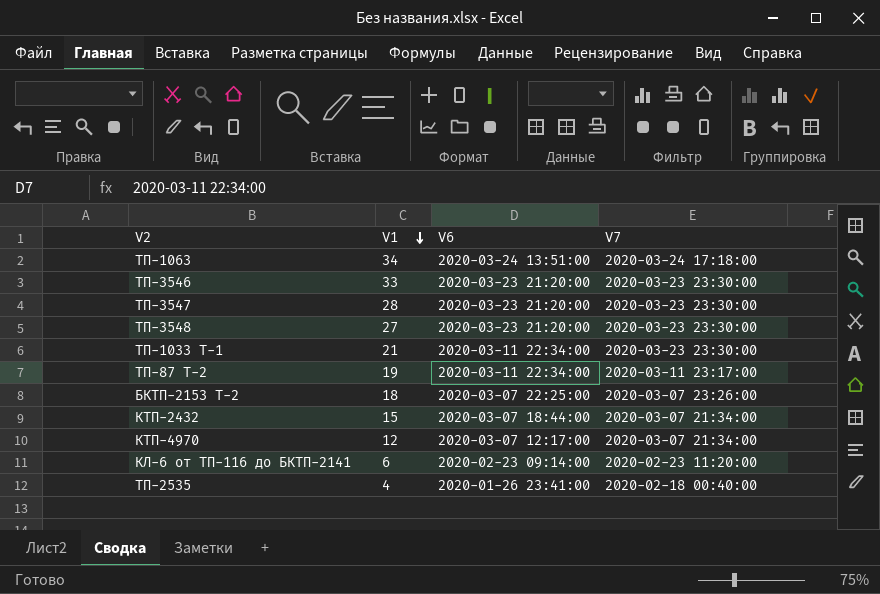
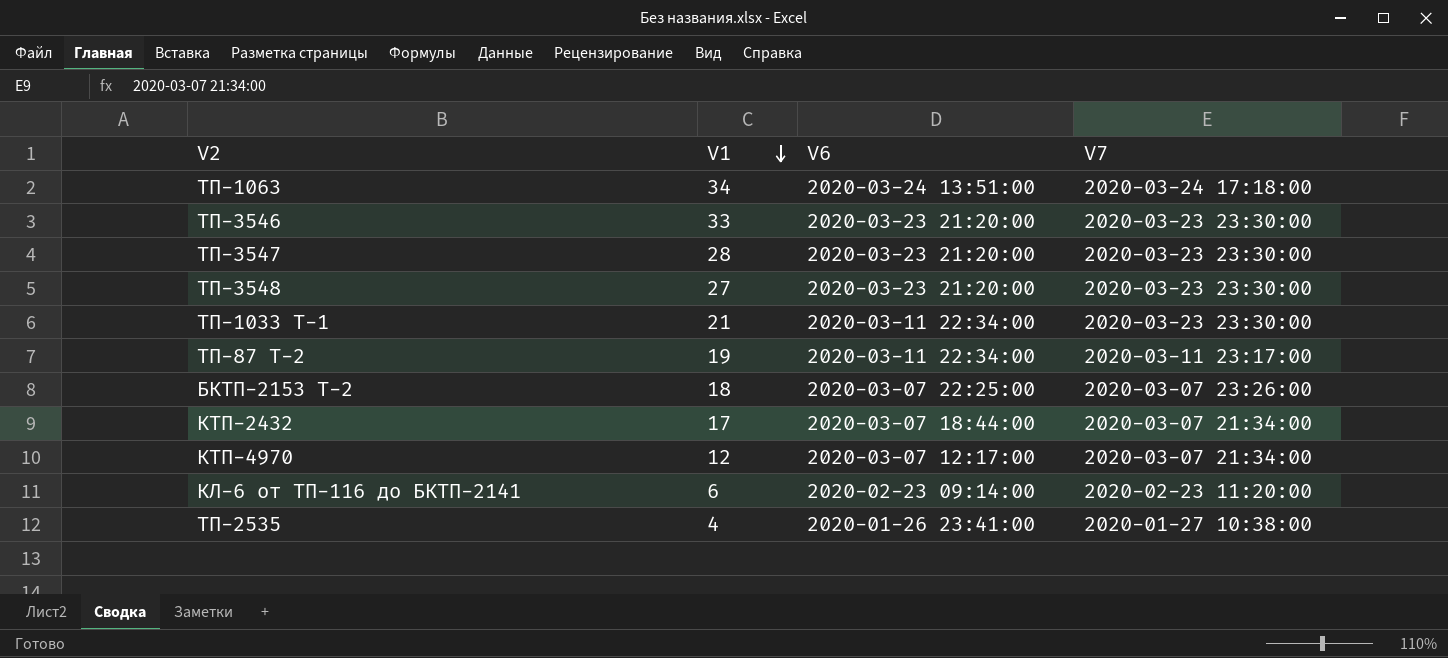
КТП-2432 | V1: 15 -> 17
ТП-2535 | V7: 2020-02-18 00:40:00 -> 2020-01-27 10:38:00

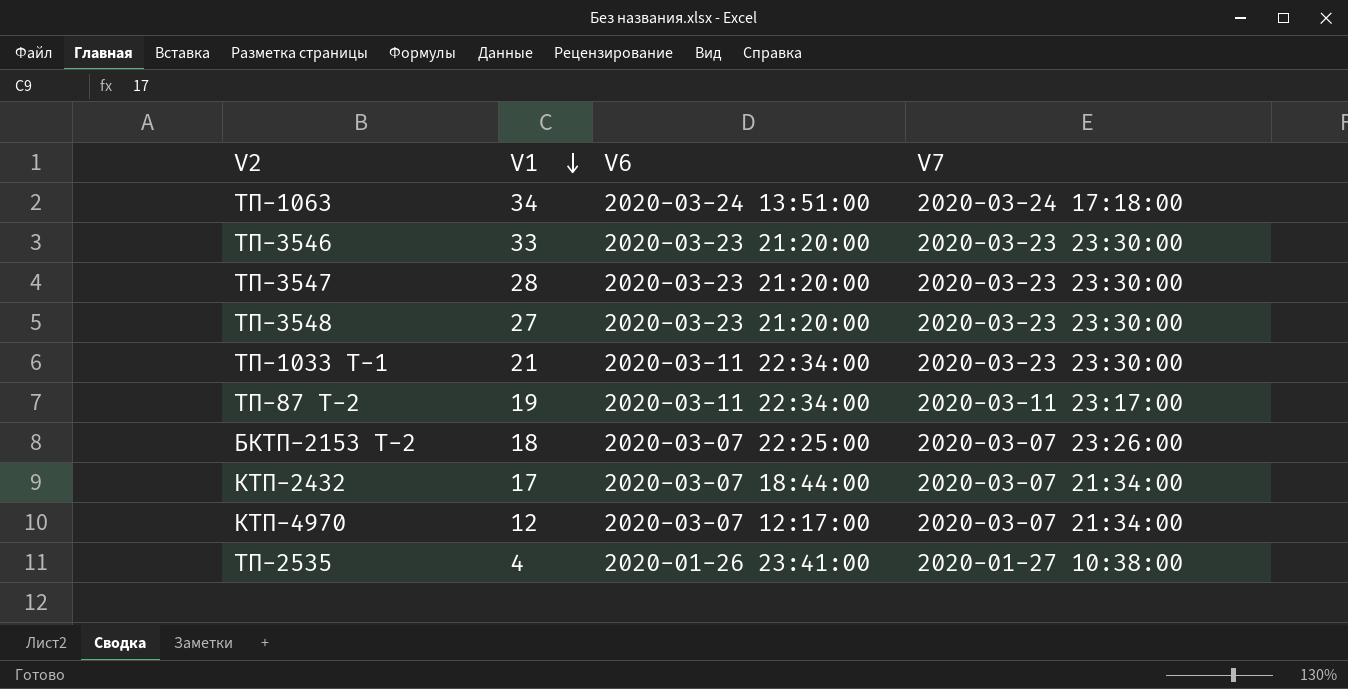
row КЛ-6 от ТП-116 до БКТП-2141: 6 | 2020-02-23 09:14:00 | 2020-02-23 11:20:00 -> none

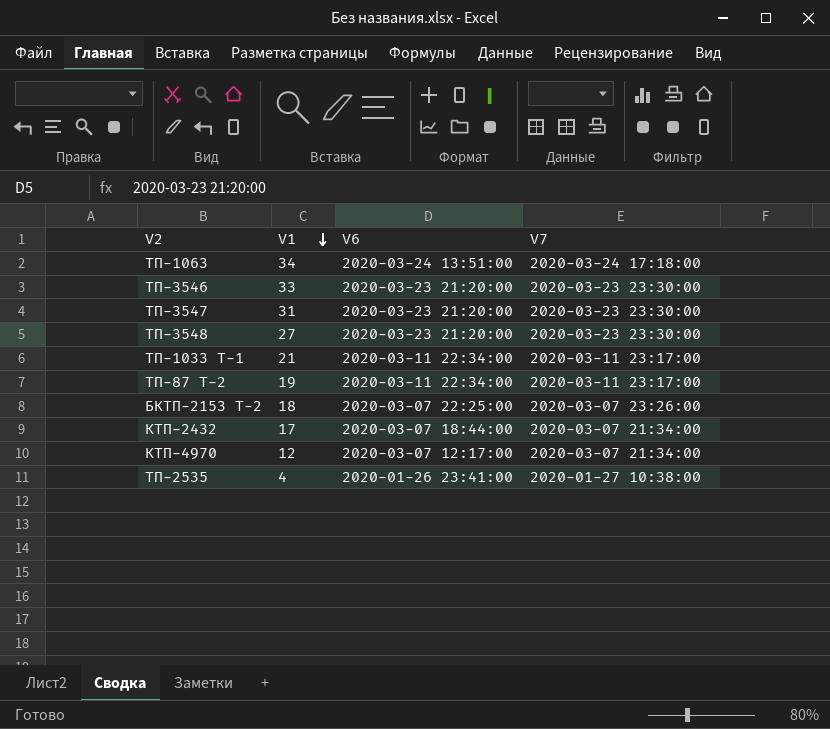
ТП-3547 | V1: 28 -> 31
ТП-1033 Т-1 | V7: 2020-03-23 23:30:00 -> 2020-03-11 23:17:00

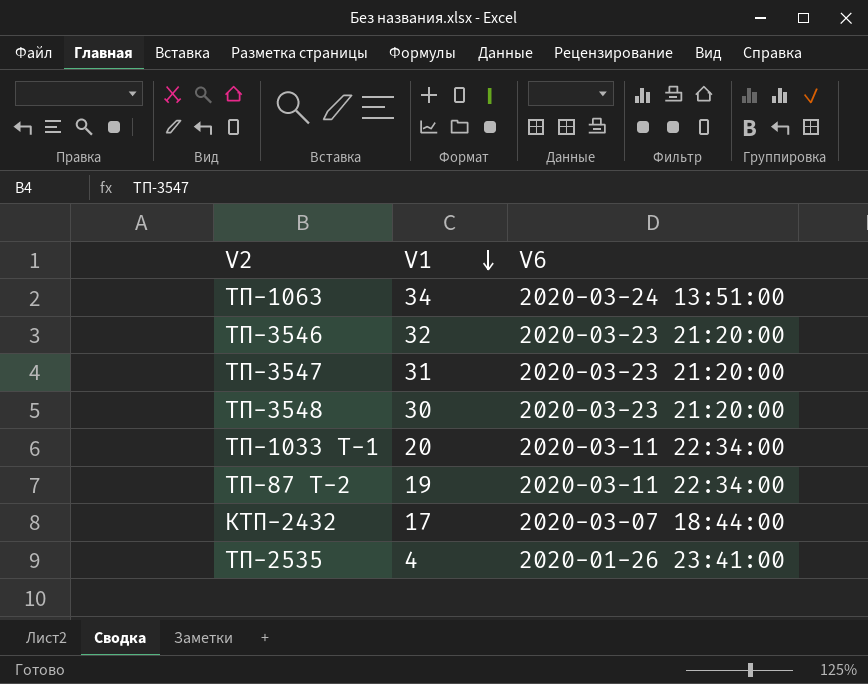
column V7 | position: 4 -> none
row БКТП-2153 Т-2: 18 | 2020-03-07 22:25:00 | 2020-03-07 23:26:00 -> none
row КТП-4970: 12 | 2020-03-07 12:17:00 | 2020-03-07 21:34:00 -> none
ТП-3546 | V1: 33 -> 32
ТП-3548 | V1: 27 -> 30
ТП-1033 Т-1 | V1: 21 -> 20

